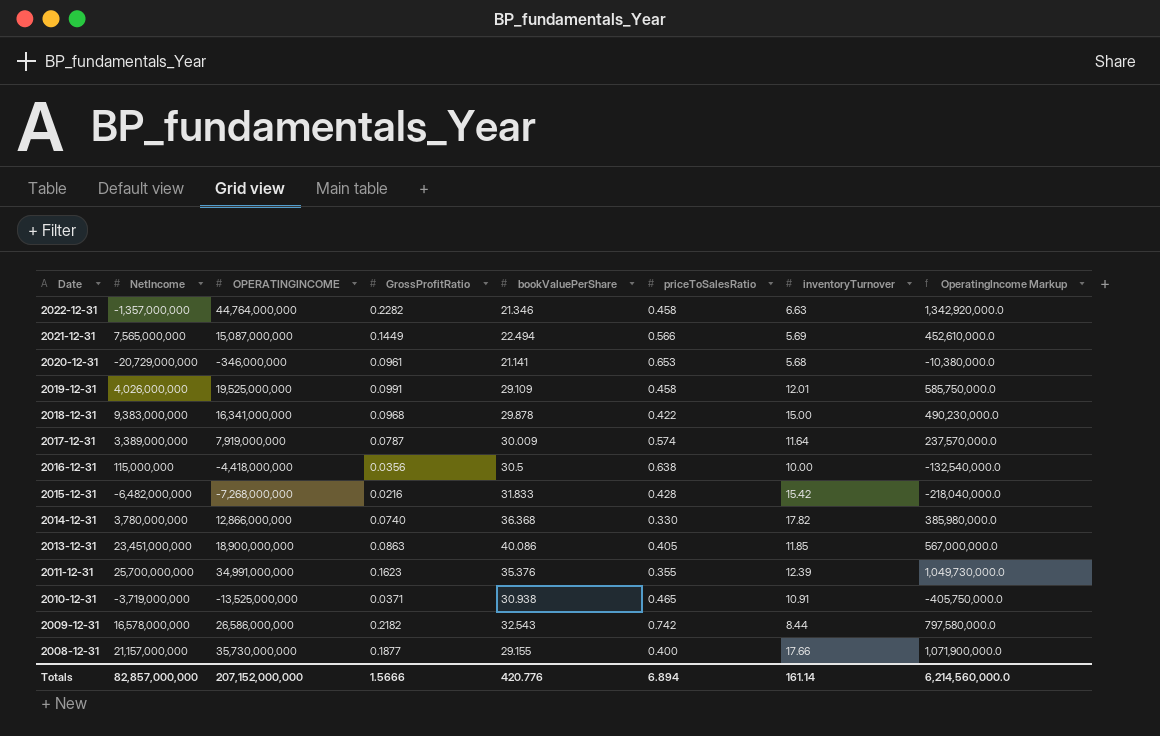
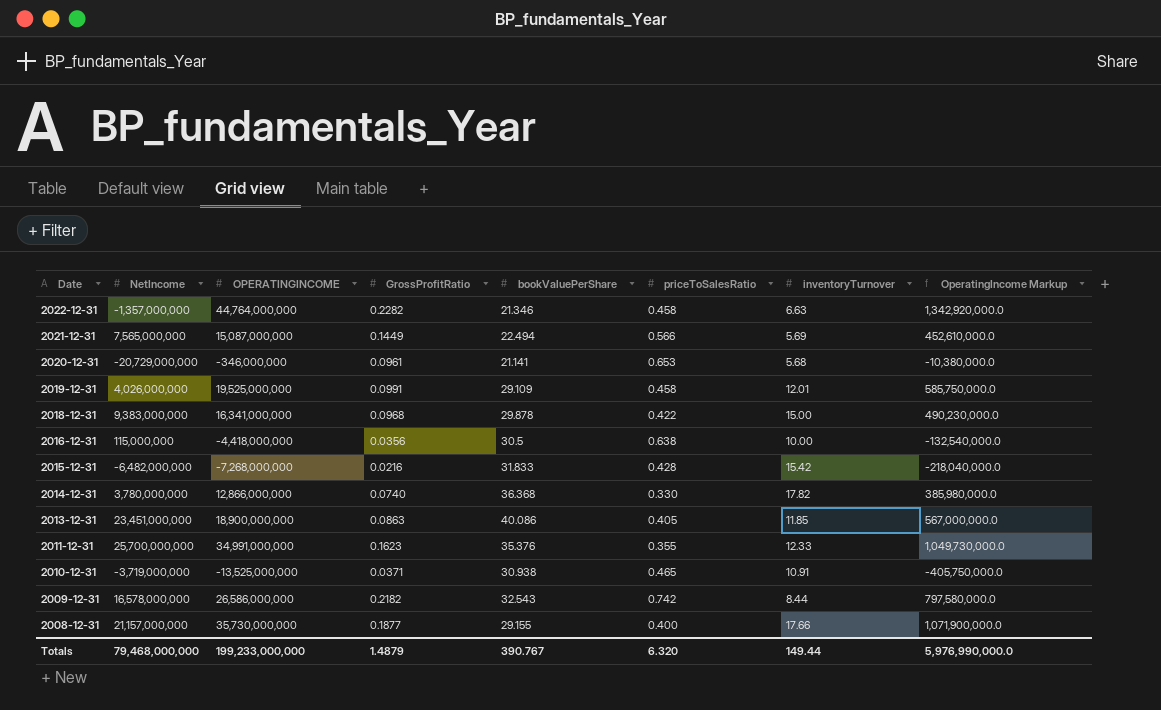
row 2017-12-31: 3,389,000,000 | 7,919,000,000 | 0.0787 | 30.009 | 0.574 | 11.64 | 237,570,000.0 -> none
2011-12-31 | inventoryTurnover: 12.39 -> 12.33
Totals | NetIncome: 82,857,000,000 -> 79,468,000,000
Totals | OPERATINGINCOME: 207,152,000,000 -> 199,233,000,000
Totals | GrossProfitRatio: 1.5666 -> 1.4879
Totals | bookValuePerShare: 420.776 -> 390.767
Totals | priceToSalesRatio: 6.894 -> 6.320
Totals | inventoryTurnover: 161.14 -> 149.44
Totals | OperatingIncome Markup: 6,214,560,000.0 -> 5,976,990,000.0

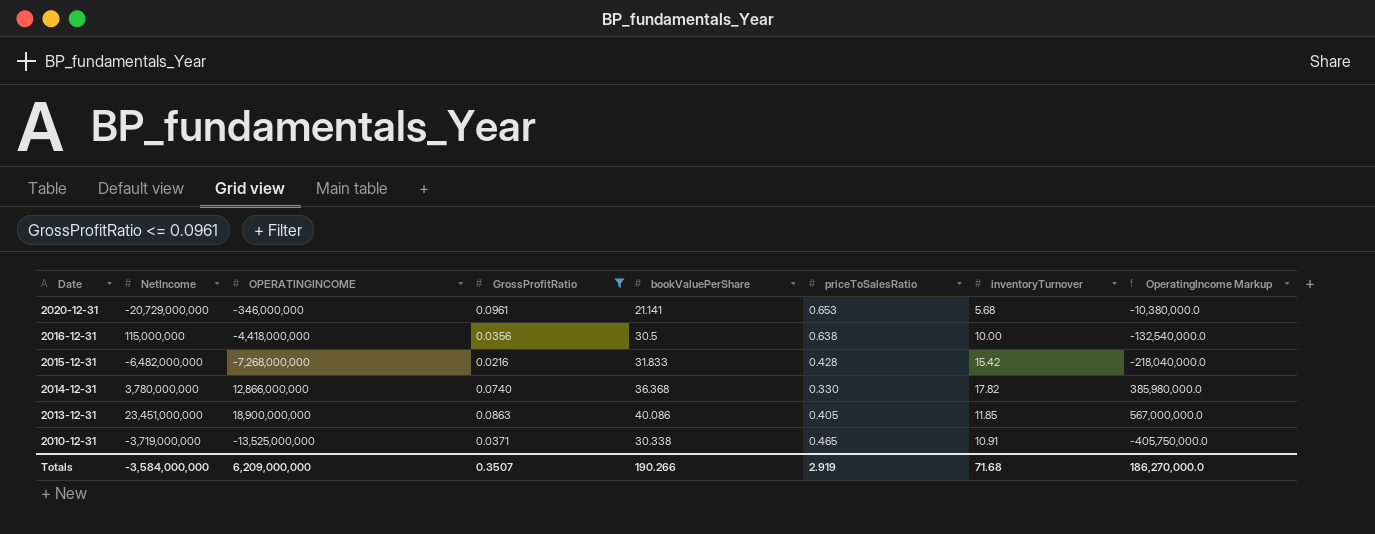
filter: none -> GrossProfitRatio <= 0.0961
2010-12-31 | bookValuePerShare: 30.938 -> 30.338
Totals | NetIncome: 79,468,000,000 -> -3,584,000,000
Totals | OPERATINGINCOME: 199,233,000,000 -> 6,209,000,000
Totals | GrossProfitRatio: 1.4879 -> 0.3507
Totals | bookValuePerShare: 390.767 -> 190.266
Totals | priceToSalesRatio: 6.320 -> 2.919
Totals | inventoryTurnover: 149.44 -> 71.68
Totals | OperatingIncome Markup: 5,976,990,000.0 -> 186,270,000.0

